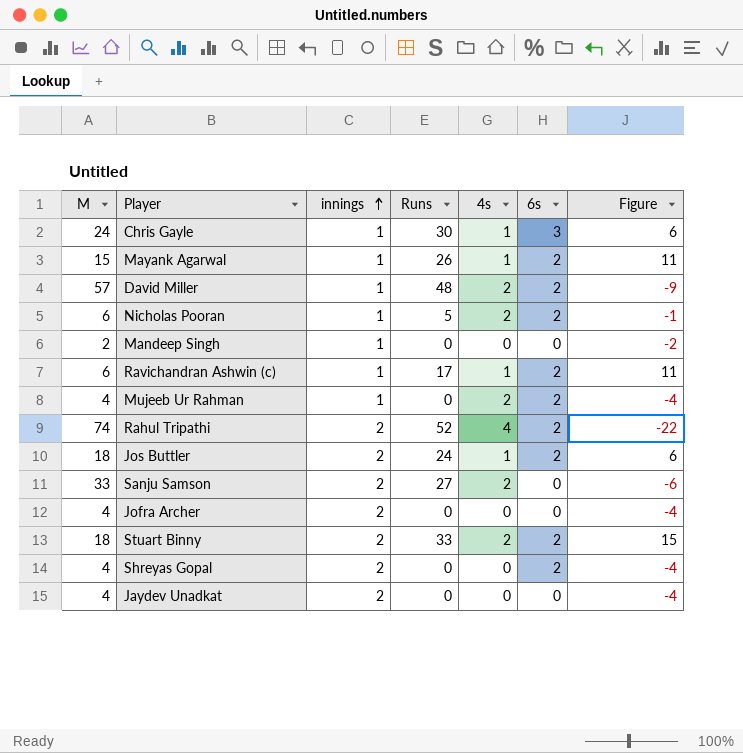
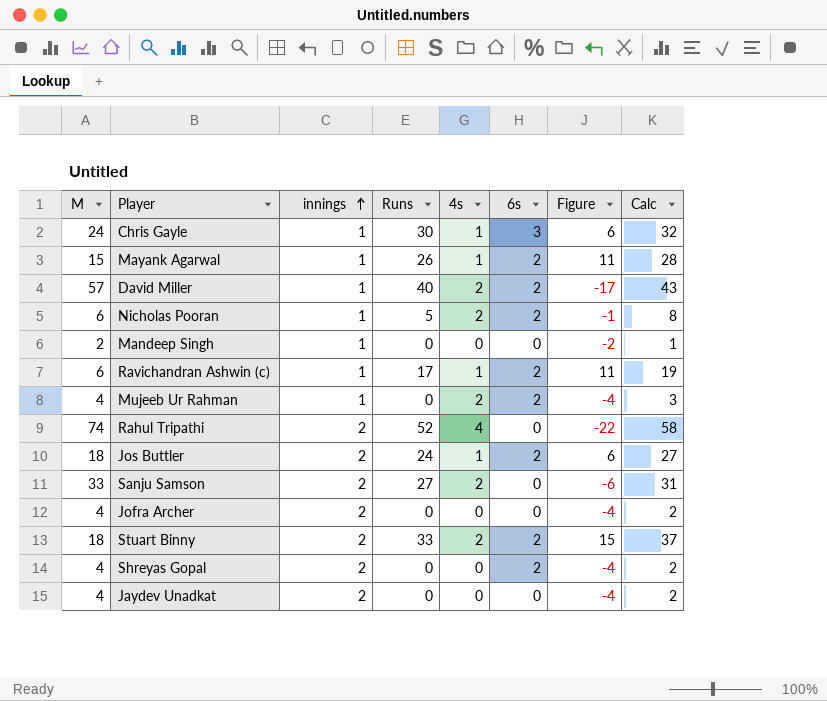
column Calc | formula: none -> [innings] + [Runs] + [4s]
David Miller | Runs: 48 -> 40
David Miller | Figure: -9 -> -17
Rahul Tripathi | 6s: 2 -> 0

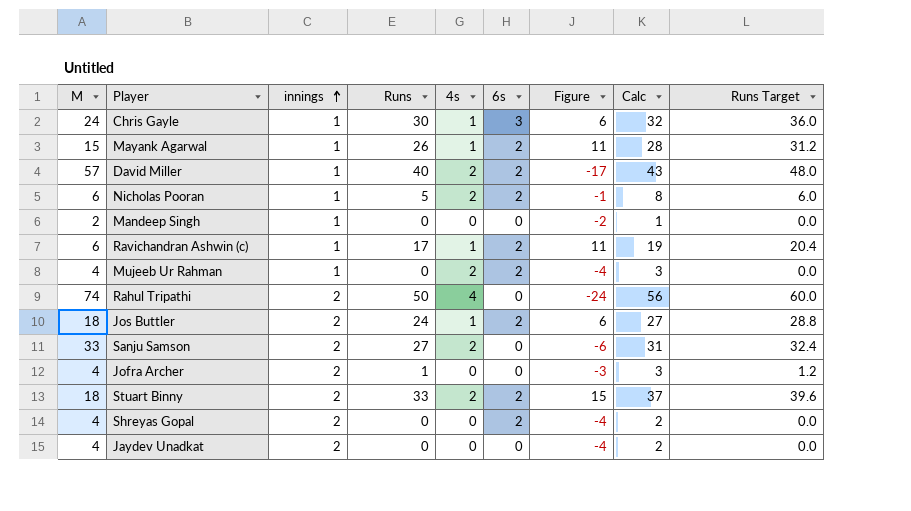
column Runs Target | formula: none -> [Runs] * 1.2
Rahul Tripathi | Runs: 52 -> 50
Rahul Tripathi | Figure: -22 -> -24
Rahul Tripathi | Calc: 58 -> 56
Jofra Archer | Runs: 0 -> 1
Jofra Archer | Figure: -4 -> -3
Jofra Archer | Calc: 2 -> 3

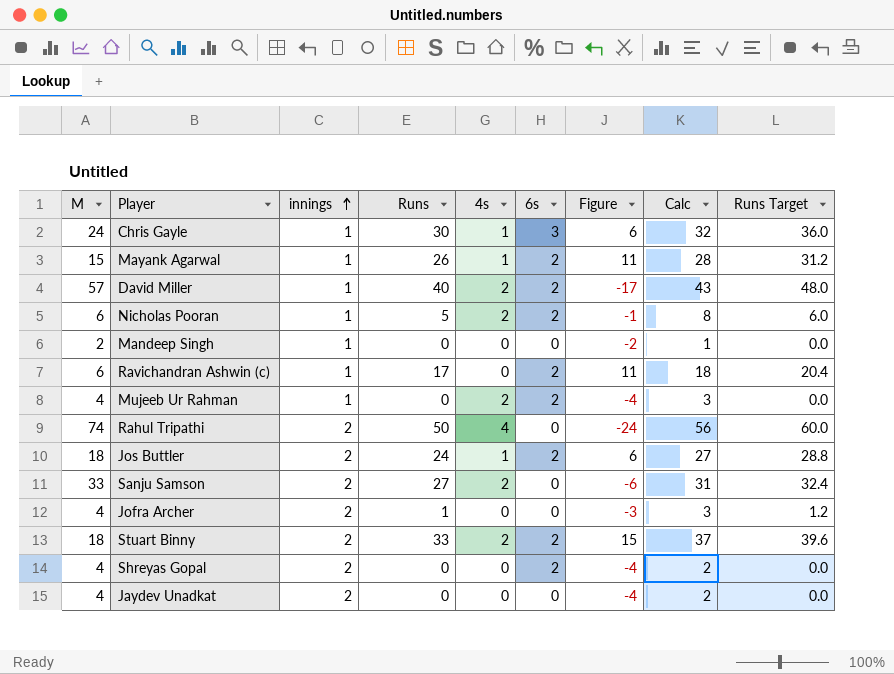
Ravichandran Ashwin (c) | 4s: 1 -> 0
Ravichandran Ashwin (c) | Calc: 19 -> 18

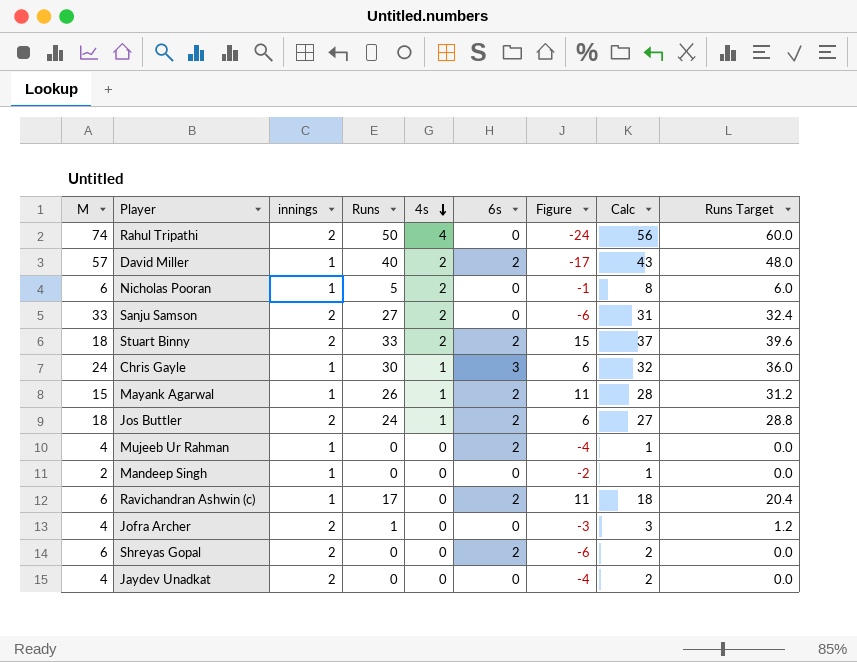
row order: innings ascending -> 4s descending
Nicholas Pooran | 6s: 2 -> 0
Mujeeb Ur Rahman | 4s: 2 -> 0
Mujeeb Ur Rahman | Calc: 3 -> 1
Shreyas Gopal | M: 4 -> 6
Shreyas Gopal | Figure: -4 -> -6

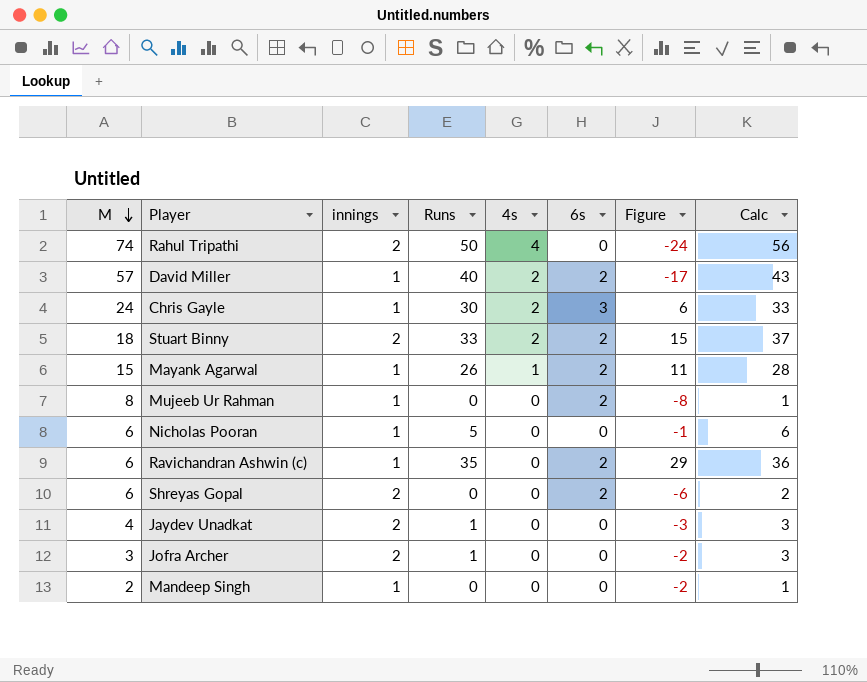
row order: 4s descending -> M descending
column Runs Target | formula: [Runs] * 1.2 -> none
row Sanju Samson: 33 | 2 | 27 | 2 | 0 | -6 | 31 | 32.4 -> none
row Jos Buttler: 18 | 2 | 24 | 1 | 2 | 6 | 27 | 28.8 -> none
Chris Gayle | 4s: 1 -> 2
Chris Gayle | Calc: 32 -> 33
Mujeeb Ur Rahman | M: 4 -> 8
Mujeeb Ur Rahman | Figure: -4 -> -8
Nicholas Pooran | 4s: 2 -> 0
Nicholas Pooran | Calc: 8 -> 6
Ravichandran Ashwin (c) | Runs: 17 -> 35
Ravichandran Ashwin (c) | Figure: 11 -> 29
Ravichandran Ashwin (c) | Calc: 18 -> 36
Jaydev Unadkat | Runs: 0 -> 1
Jaydev Unadkat | Figure: -4 -> -3
Jaydev Unadkat | Calc: 2 -> 3
Jofra Archer | M: 4 -> 3
Jofra Archer | Figure: -3 -> -2

